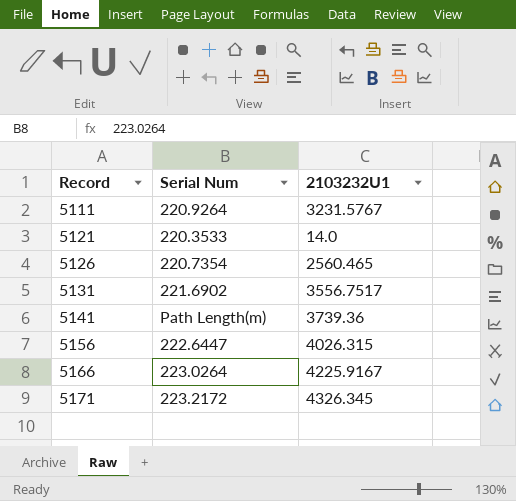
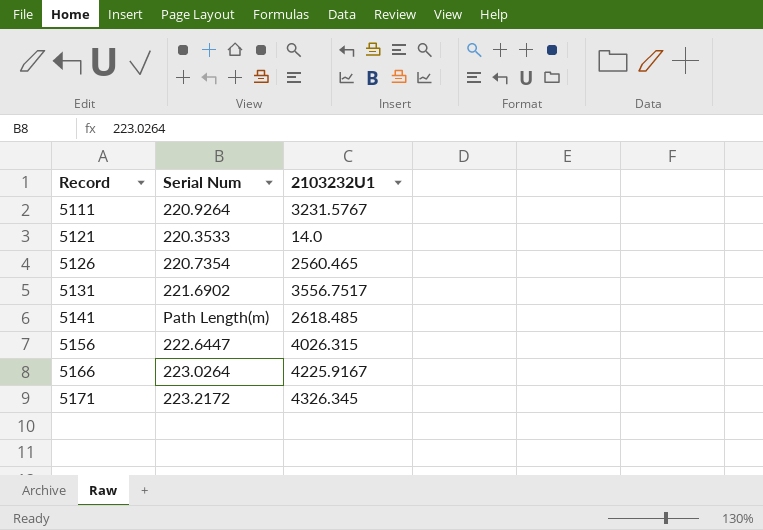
5141 | 2103232U1: 3739.36 -> 2618.485

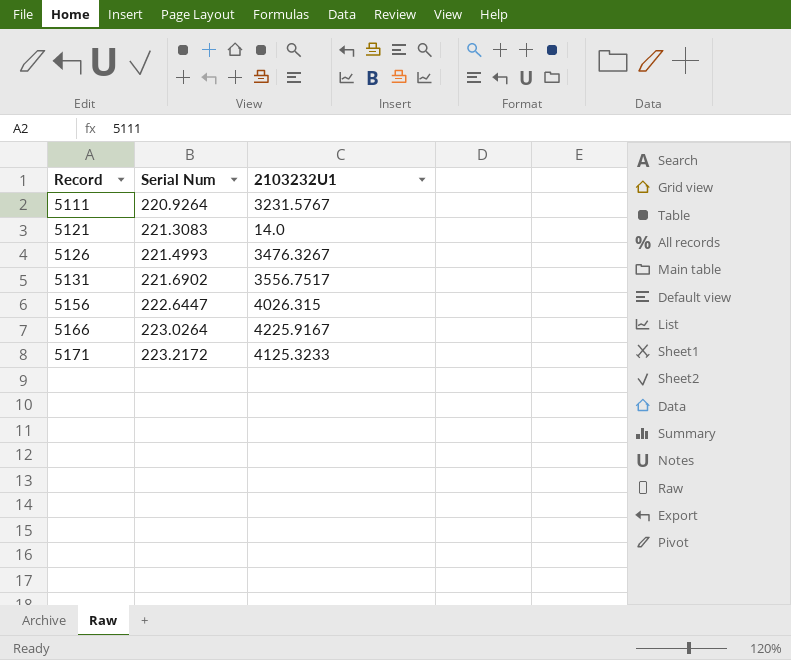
row 5141: Path Length(m) | 2618.485 -> none
5121 | Serial Num: 220.3533 -> 221.3083
5126 | Serial Num: 220.7354 -> 221.4993
5126 | 2103232U1: 2560.465 -> 3476.3267
5171 | 2103232U1: 4326.345 -> 4125.3233

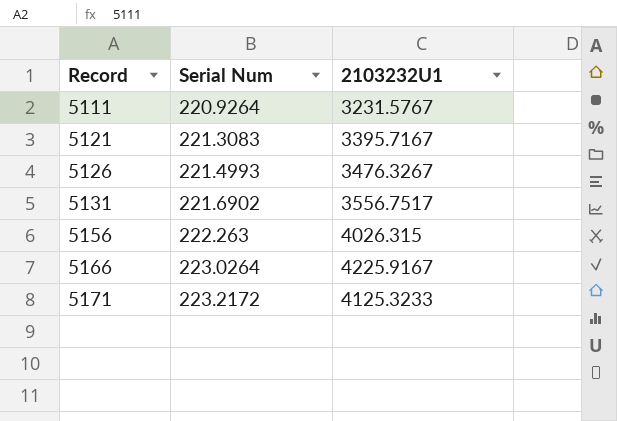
5121 | 2103232U1: 14.0 -> 3395.7167
5156 | Serial Num: 222.6447 -> 222.263

